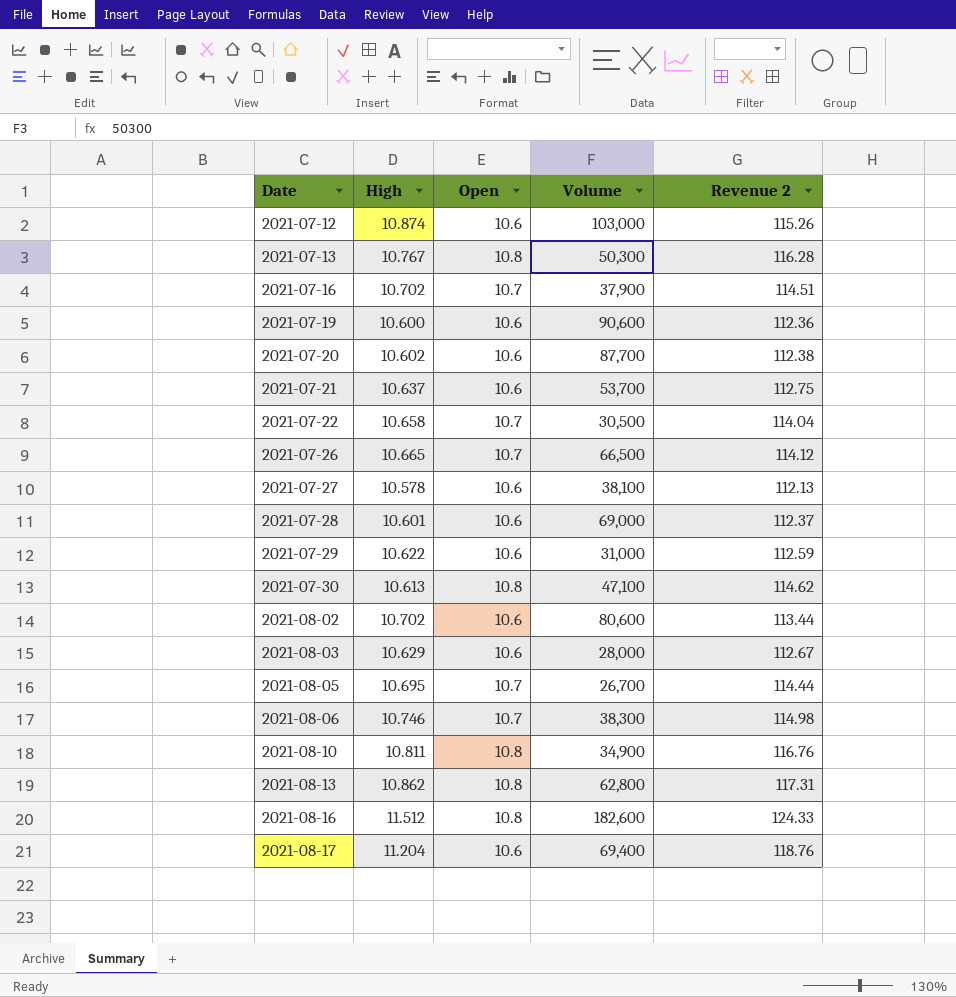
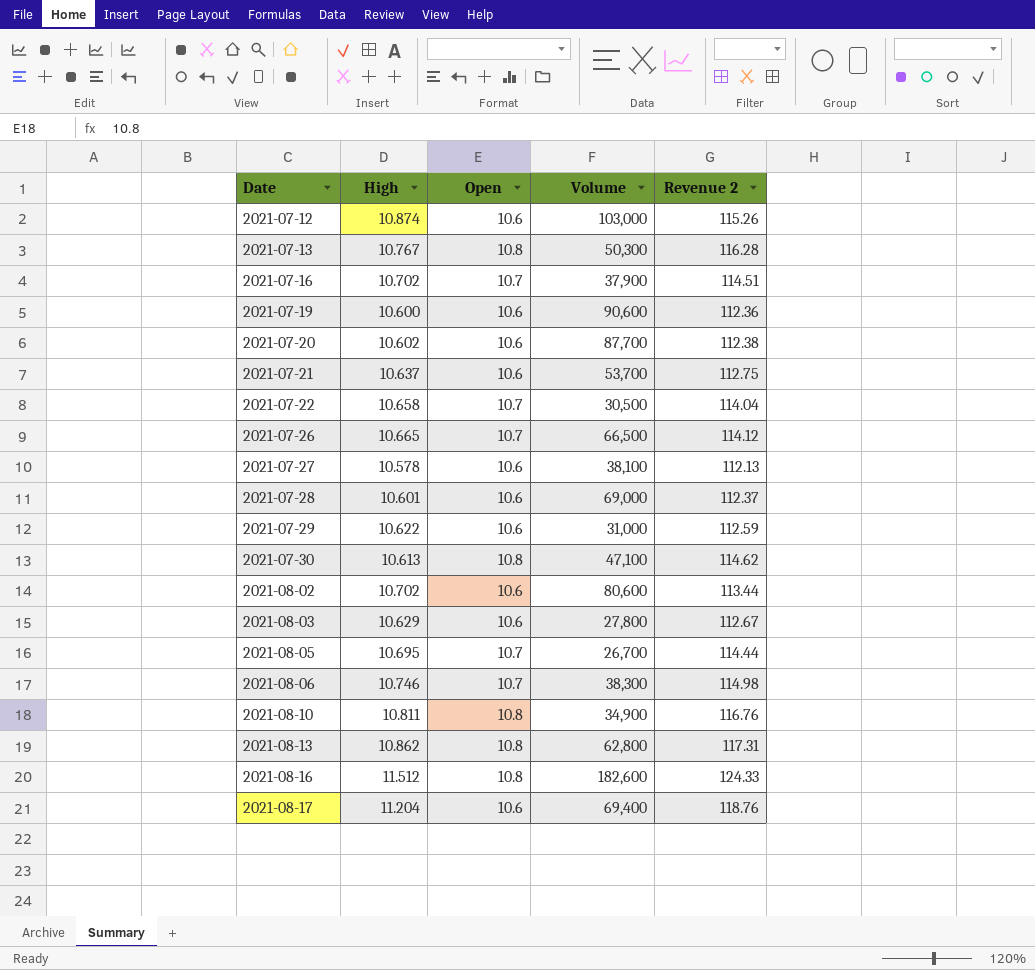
2021-08-03 | Volume: 28,000 -> 27,800

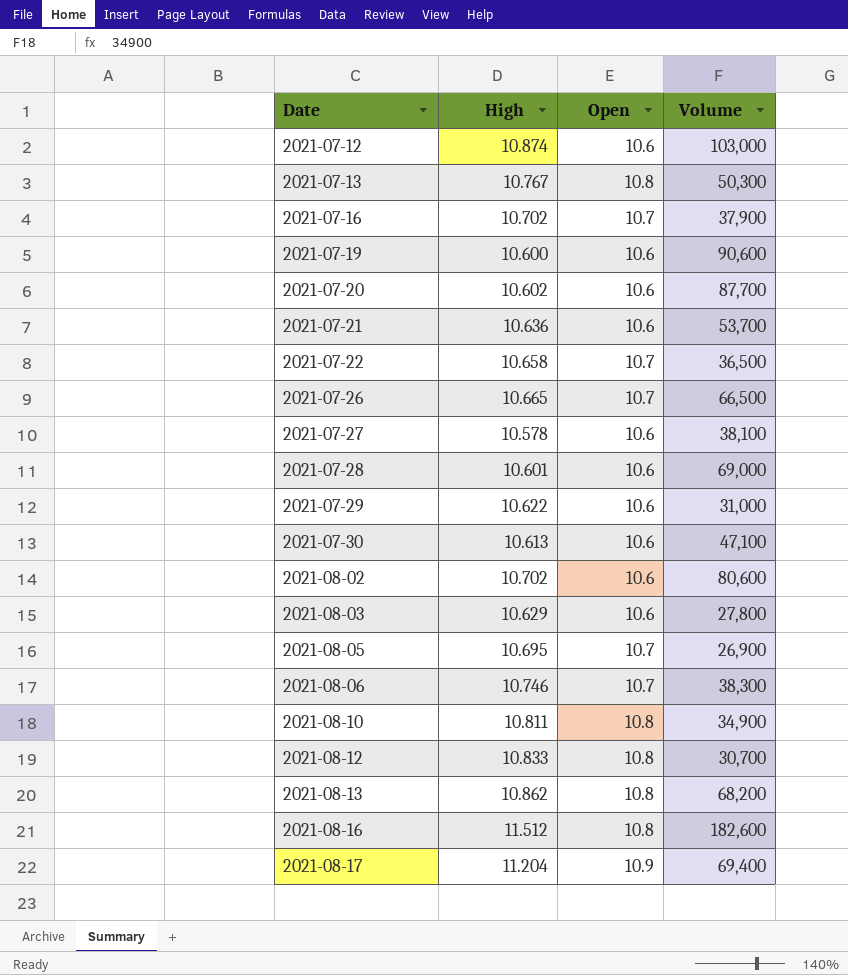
column Revenue 2 | formula: [High] * [Open] -> none
2021-07-21 | High: 10.637 -> 10.636
2021-07-22 | Volume: 30,500 -> 36,500
2021-07-30 | Open: 10.8 -> 10.6
2021-08-05 | Volume: 26,700 -> 26,900
row 2021-08-12: none -> 10.833 | 10.8 | 30,700
2021-08-13 | Volume: 62,800 -> 68,200
2021-08-17 | Open: 10.6 -> 10.9

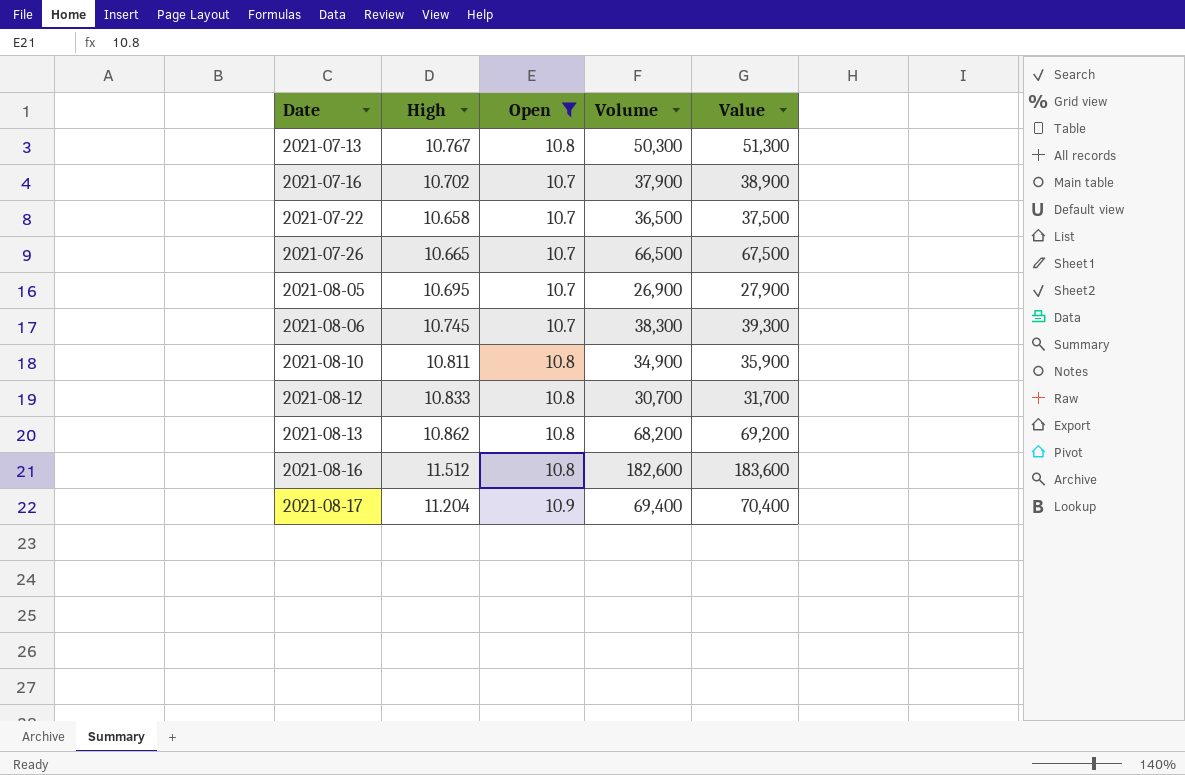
filter: none -> Open != 10.6
column Value | formula: none -> [Volume] + 1000
2021-08-06 | High: 10.746 -> 10.745

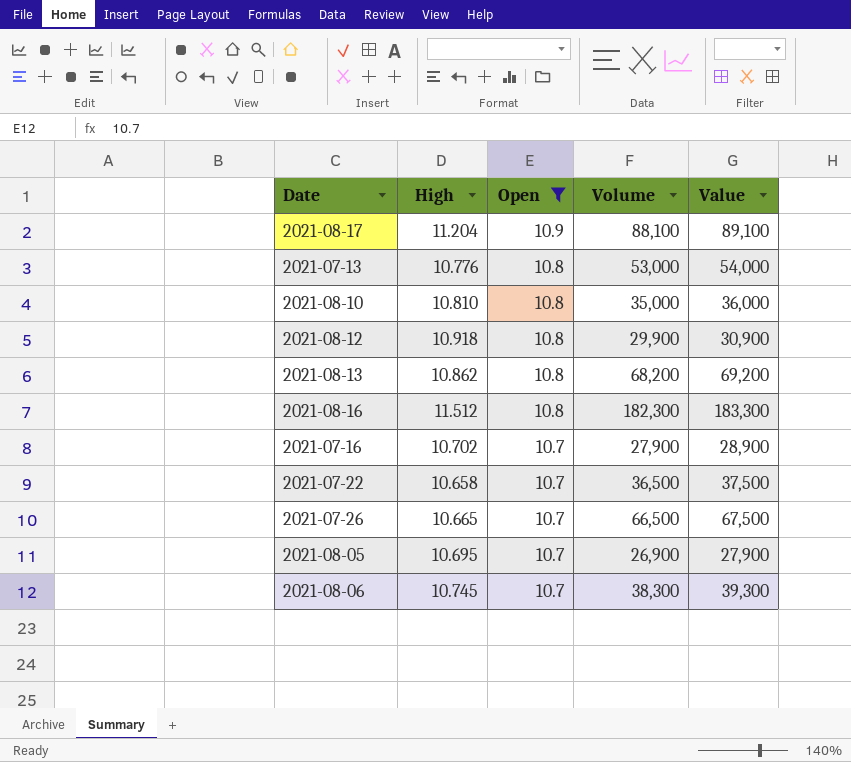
row order: Date ascending -> Open descending
2021-08-17 | Volume: 69,400 -> 88,100
2021-08-17 | Value: 70,400 -> 89,100
2021-07-13 | High: 10.767 -> 10.776
2021-07-13 | Volume: 50,300 -> 53,000
2021-07-13 | Value: 51,300 -> 54,000
2021-08-10 | High: 10.811 -> 10.810
2021-08-10 | Volume: 34,900 -> 35,000
2021-08-10 | Value: 35,900 -> 36,000
2021-08-12 | High: 10.833 -> 10.918
2021-08-12 | Volume: 30,700 -> 29,900
2021-08-12 | Value: 31,700 -> 30,900
2021-08-16 | Volume: 182,600 -> 182,300
2021-08-16 | Value: 183,600 -> 183,300
2021-07-16 | Volume: 37,900 -> 27,900
2021-07-16 | Value: 38,900 -> 28,900

